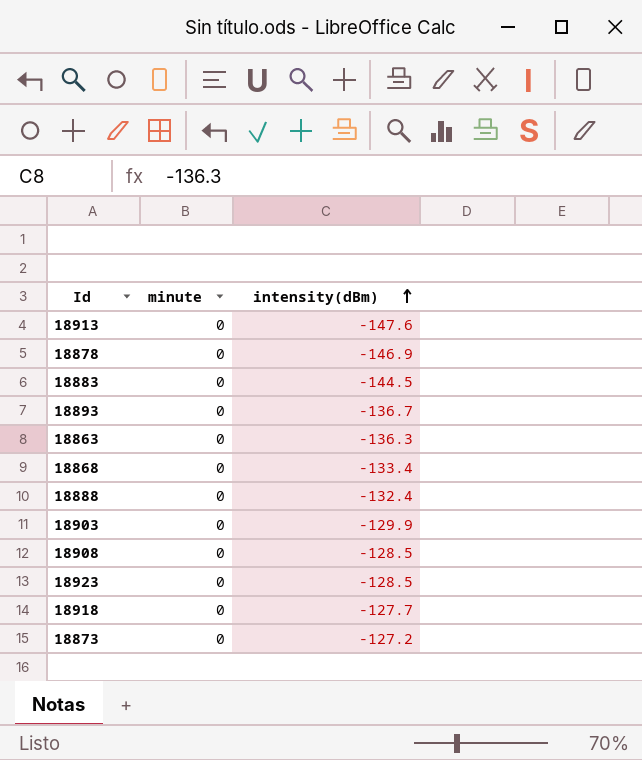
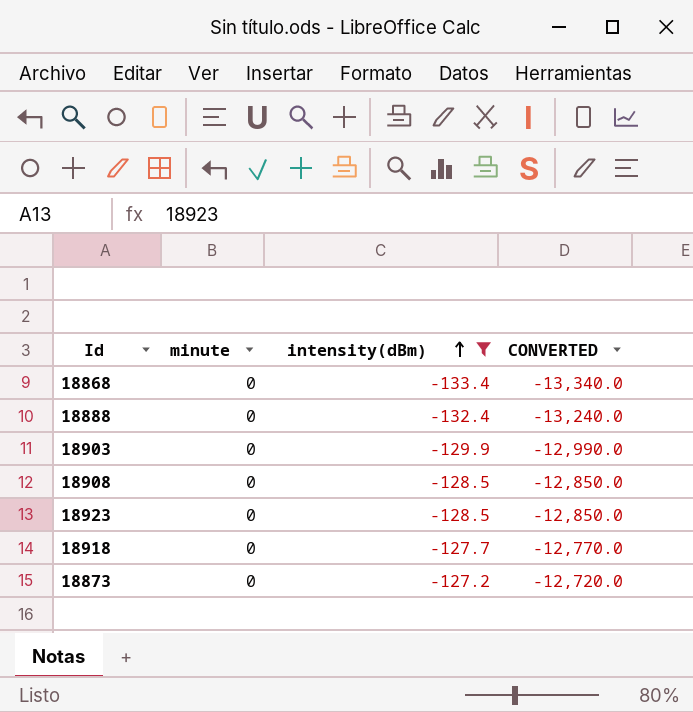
filter: none -> intensity(dBm) >= -133.4
column CONVERTED | formula: none -> [intensity(dBm)] * 100

